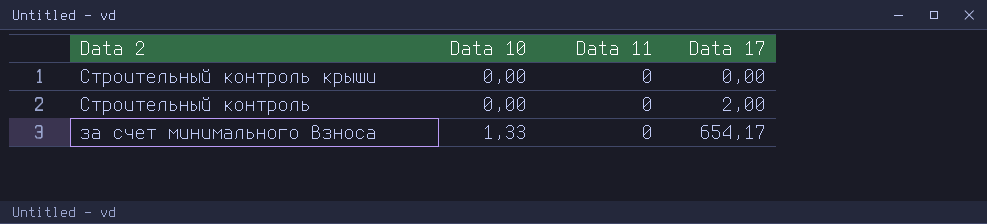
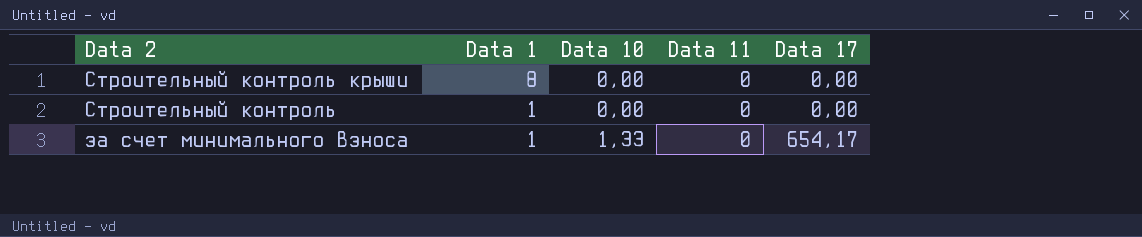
column Data 1 | position: none -> 2
Строительный контроль | Data 17: 2,00 -> 0,00

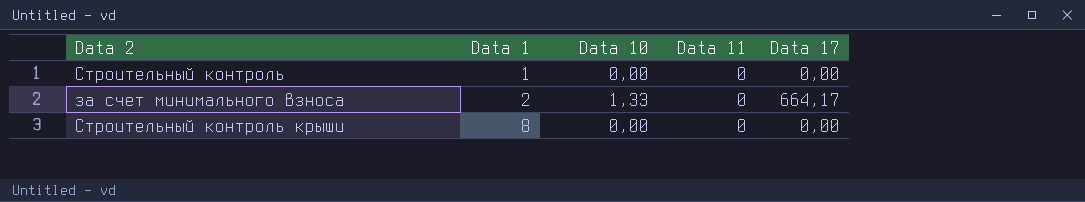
row order: Data 2 descending -> Data 1 ascending
за счет минимального взноса | Data 1: 1 -> 2
за счет минимального взноса | Data 17: 654,17 -> 664,17

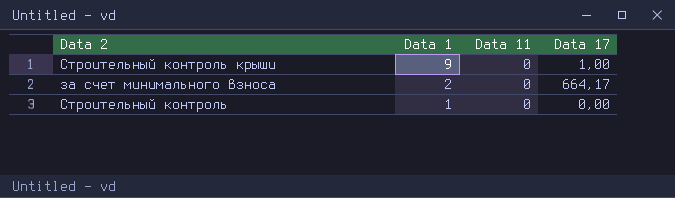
row order: Data 1 ascending -> Data 1 descending
column Data 10 | position: 3 -> none
Строительный контроль крыши | Data 1: 8 -> 9
Строительный контроль крыши | Data 17: 0,00 -> 1,00

